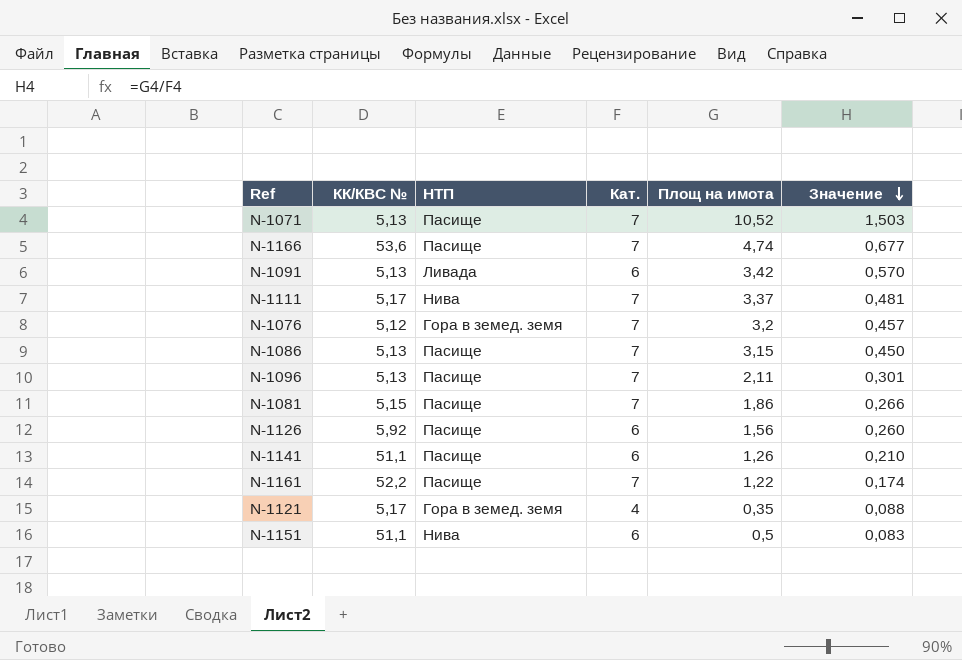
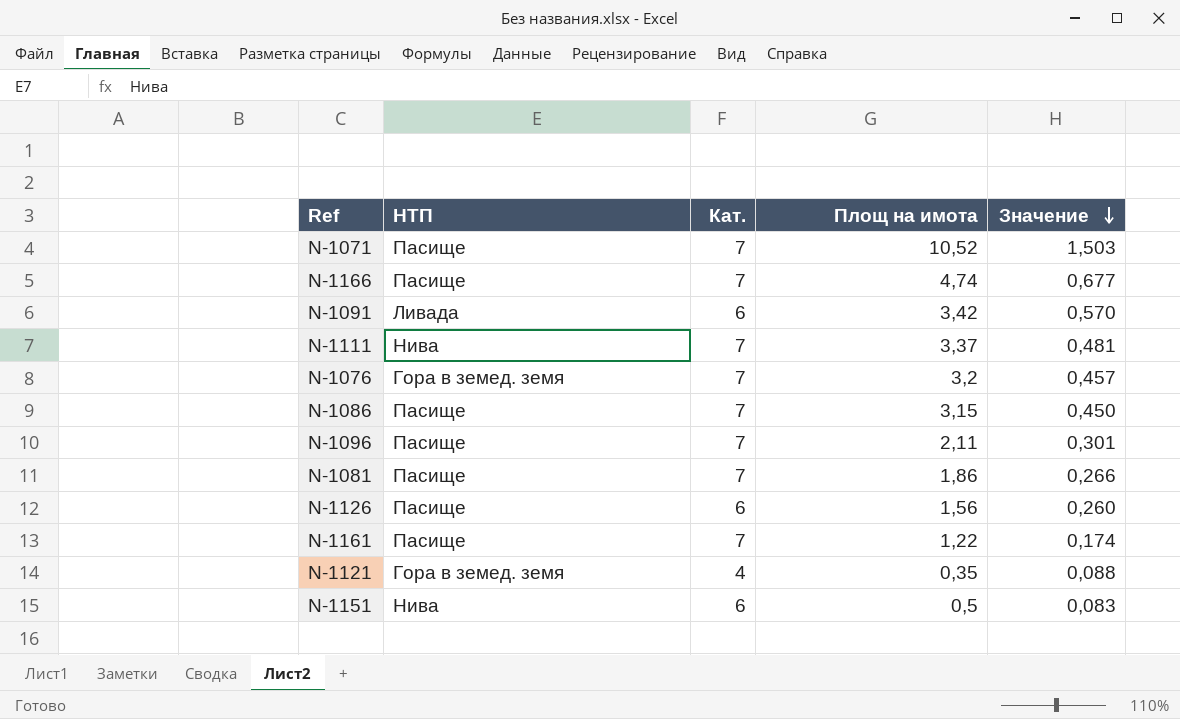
column КК/КВС № | position: 2 -> none
row N-1141: 51,1 | Пасище | 6 | 1,26 | 0,210 -> none

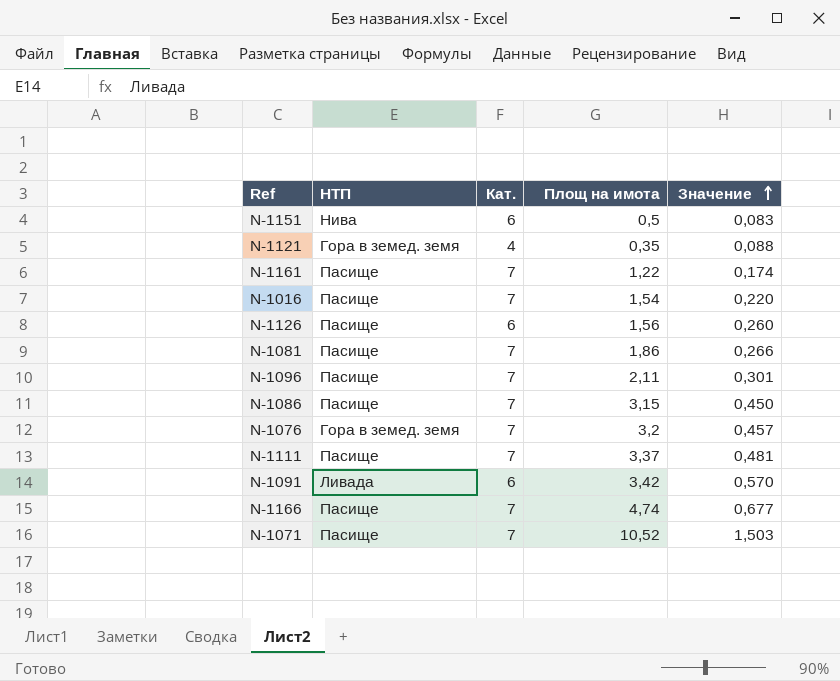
row order: Значение descending -> Значение ascending
row N-1016: none -> Пасище | 7 | 1,54 | 0,220
N-1111 | НТП: Нива -> Пасище

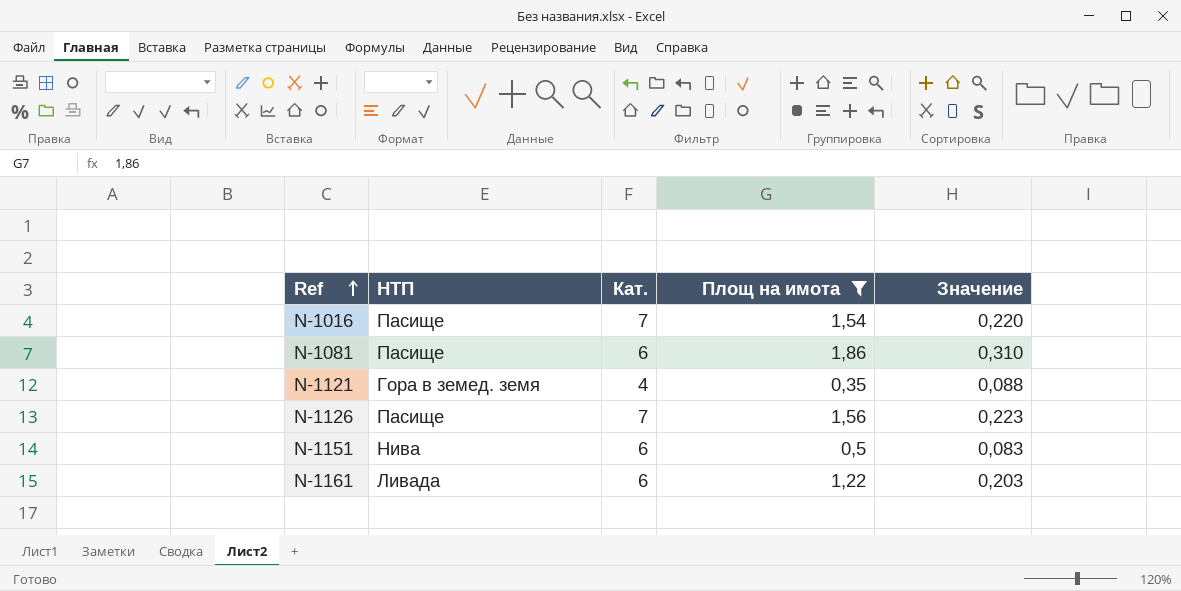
filter: none -> Площ на имота <= 1,86
row order: Значение ascending -> Ref ascending
N-1081 | Кат.: 7 -> 6
N-1081 | Значение: 0,266 -> 0,310
N-1126 | Кат.: 6 -> 7
N-1126 | Значение: 0,260 -> 0,223
N-1161 | НТП: Пасище -> Ливада
N-1161 | Кат.: 7 -> 6
N-1161 | Значение: 0,174 -> 0,203

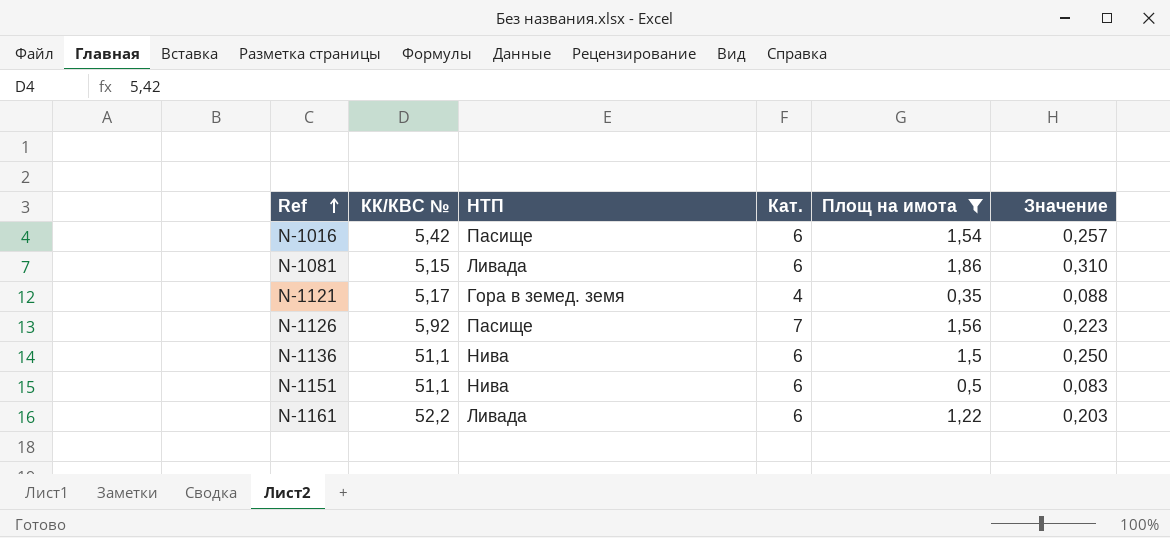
column КК/КВС № | position: none -> 2
N-1016 | Кат.: 7 -> 6
N-1016 | Значение: 0,220 -> 0,257
N-1081 | НТП: Пасище -> Ливада
row N-1136: none -> 51,1 | Нива | 6 | 1,5 | 0,250

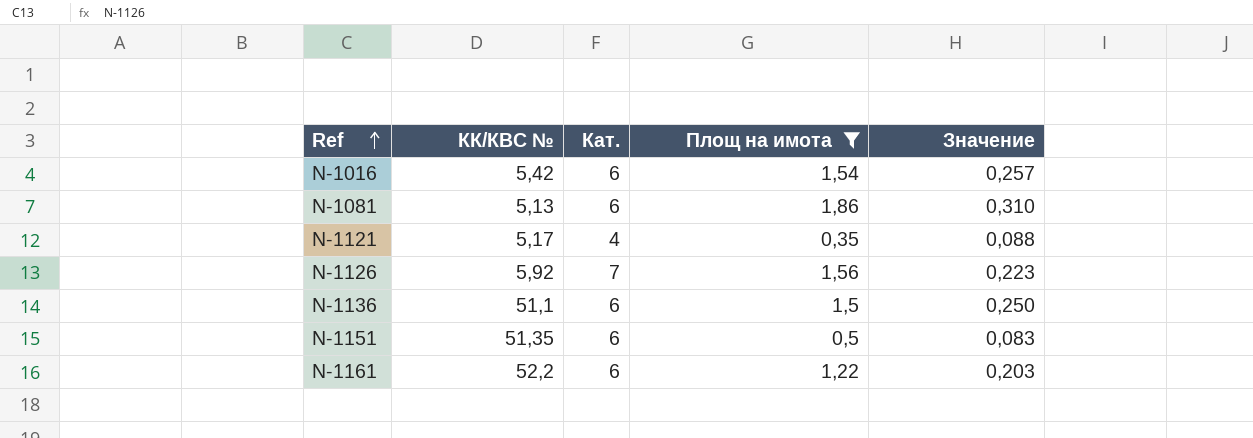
column НТП | position: 3 -> none
N-1081 | КК/КВС №: 5,15 -> 5,13
N-1151 | КК/КВС №: 51,1 -> 51,35

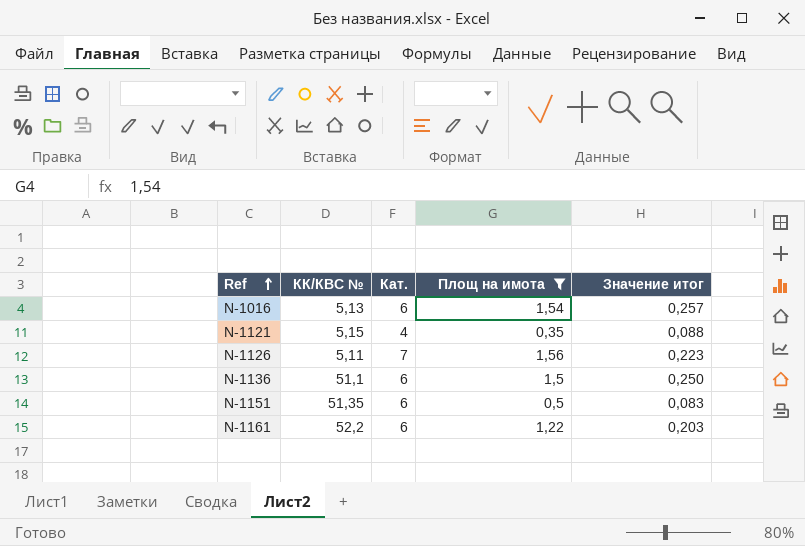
column name: Значение -> Значение итог
row N-1081: 5,13 | 6 | 1,86 | 0,310 -> none
N-1016 | КК/КВС №: 5,42 -> 5,13
N-1121 | КК/КВС №: 5,17 -> 5,15
N-1126 | КК/КВС №: 5,92 -> 5,11

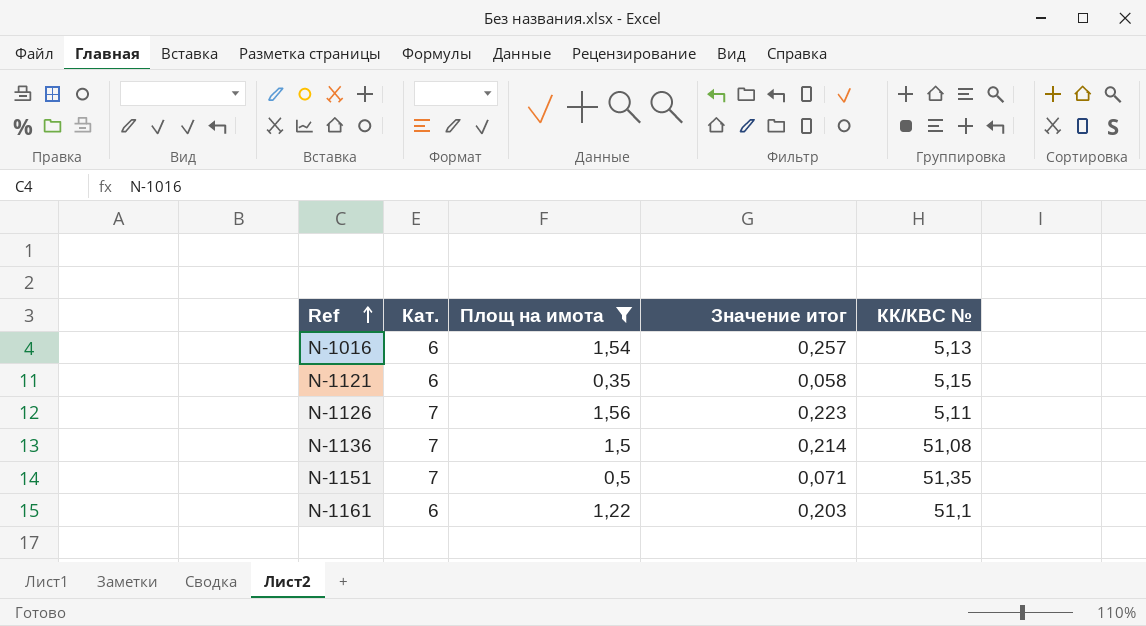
column КК/КВС № | position: 2 -> 5
N-1121 | Кат.: 4 -> 6
N-1121 | Значение итог: 0,088 -> 0,058
N-1136 | Кат.: 6 -> 7
N-1136 | Значение итог: 0,250 -> 0,214
N-1136 | КК/КВС №: 51,1 -> 51,08
N-1151 | Кат.: 6 -> 7
N-1151 | Значение итог: 0,083 -> 0,071
N-1161 | КК/КВС №: 52,2 -> 51,1

